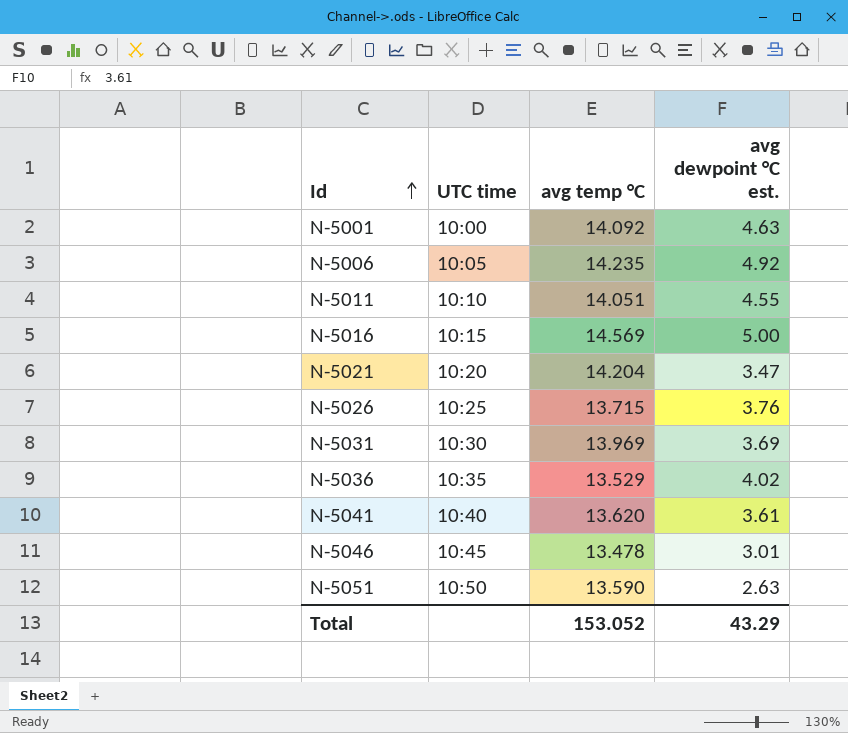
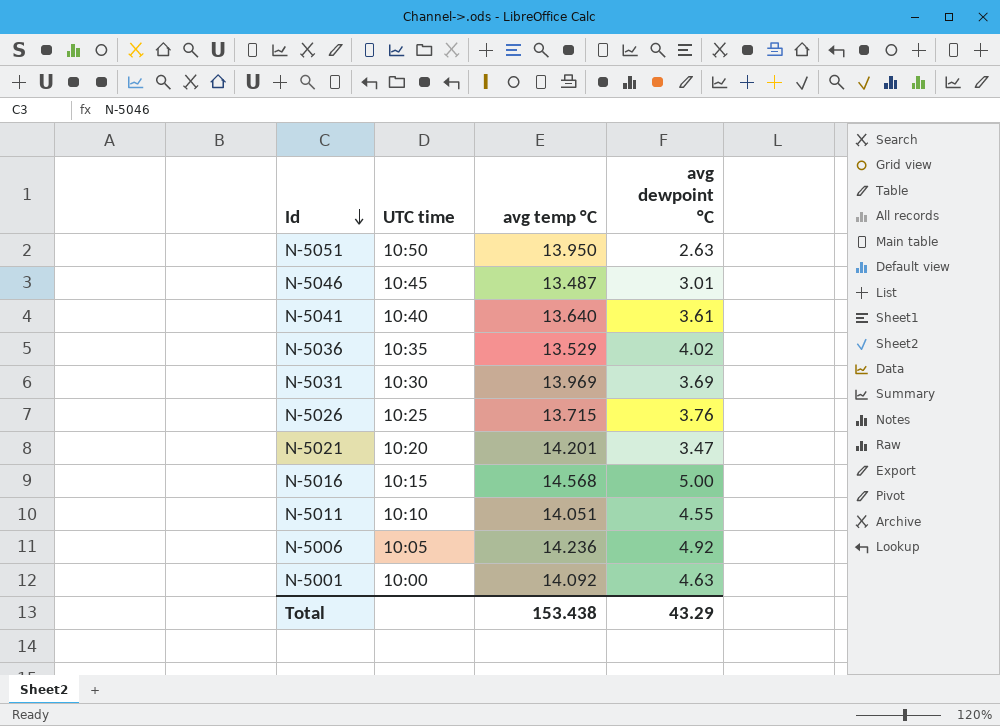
row order: Id ascending -> Id descending
column name: avg dewpoint °C est. -> avg dewpoint °C
N-5051 | avg temp °C: 13.590 -> 13.950
N-5046 | avg temp °C: 13.478 -> 13.487
N-5041 | avg temp °C: 13.620 -> 13.640
N-5021 | avg temp °C: 14.204 -> 14.201
N-5016 | avg temp °C: 14.569 -> 14.568
N-5006 | avg temp °C: 14.235 -> 14.236
Total | avg temp °C: 153.052 -> 153.438

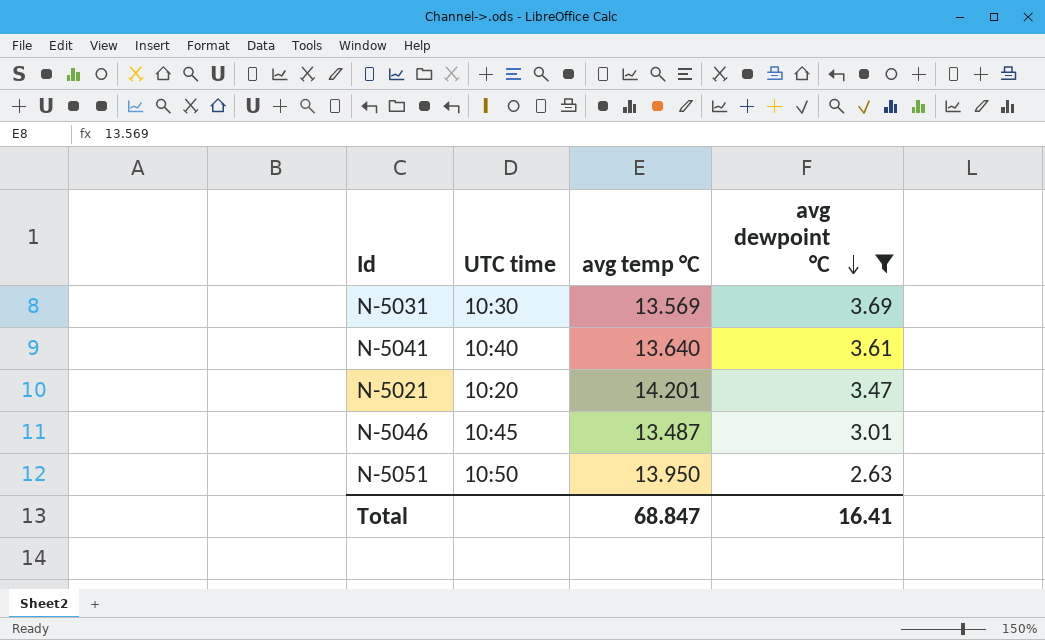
filter: none -> avg dewpoint °C <= 3.69
row order: Id descending -> avg dewpoint °C descending
N-5031 | avg temp °C: 13.969 -> 13.569
Total | avg temp °C: 153.438 -> 68.847
Total | avg dewpoint °C: 43.29 -> 16.41

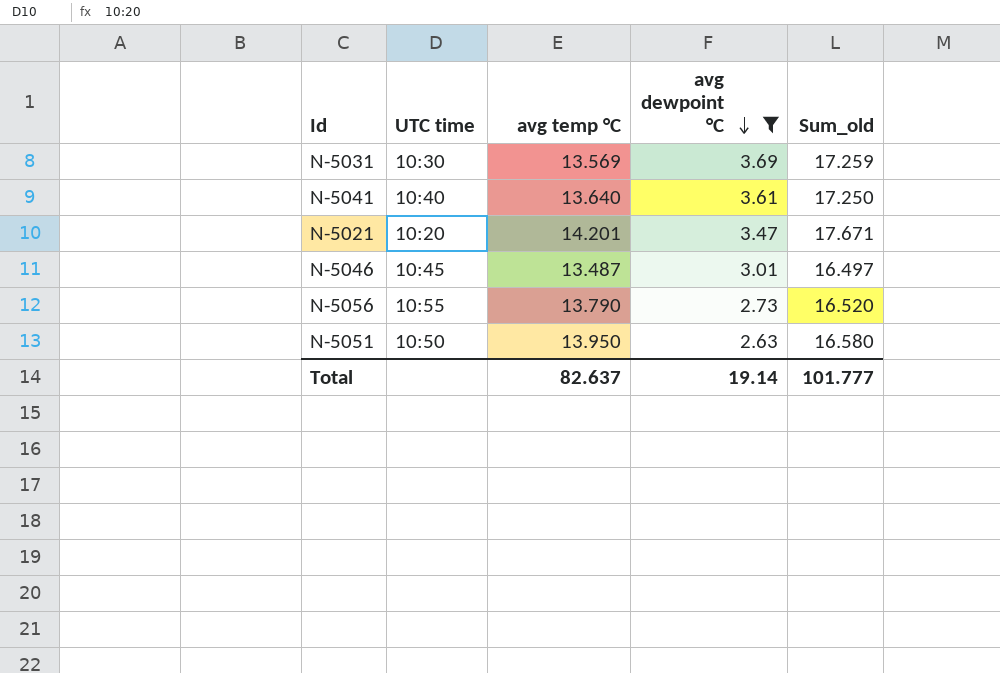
column Sum_old | formula: none -> [avg temp °C] + [avg dewpoint °C]
row N-5056: none -> 10:55 | 13.790 | 2.73 | 16.520
Total | avg temp °C: 68.847 -> 82.637
Total | avg dewpoint °C: 16.41 -> 19.14

